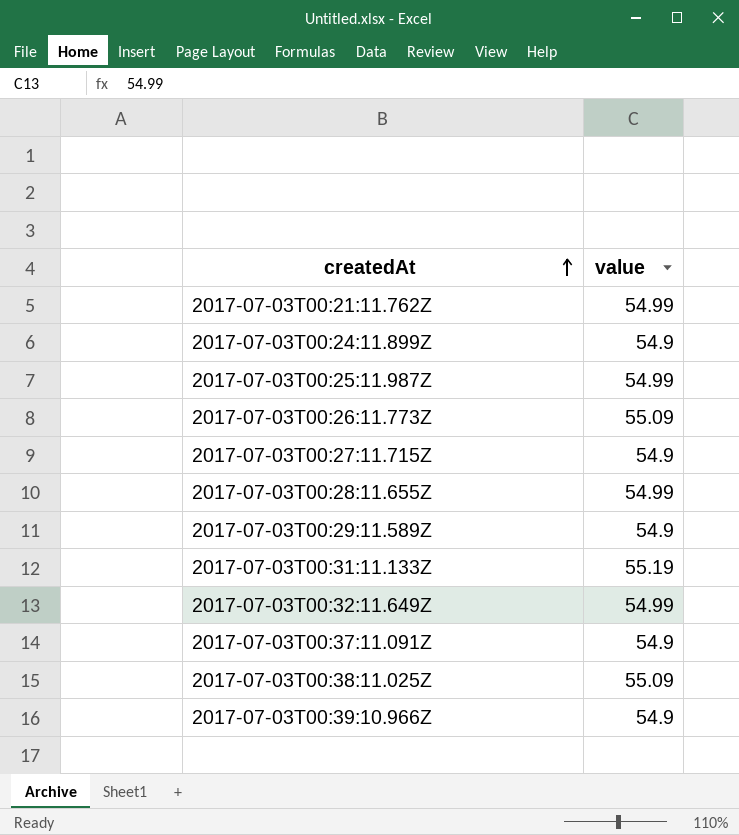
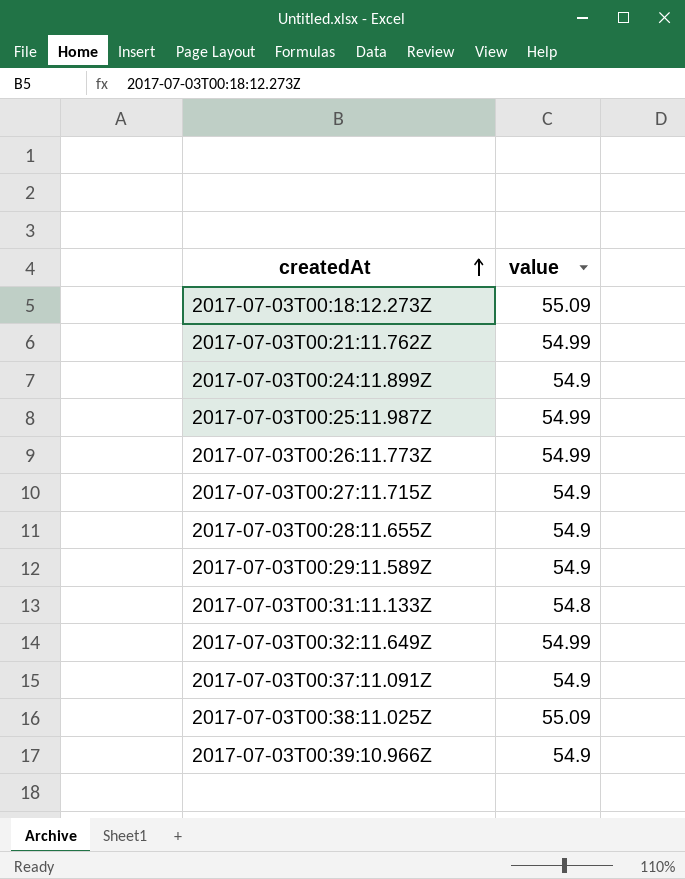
row 2017-07-03T00:18:12.273Z: none -> 55.09
2017-07-03T00:26:11.773Z | value: 55.09 -> 54.99
2017-07-03T00:28:11.655Z | value: 54.99 -> 54.9
2017-07-03T00:31:11.133Z | value: 55.19 -> 54.8

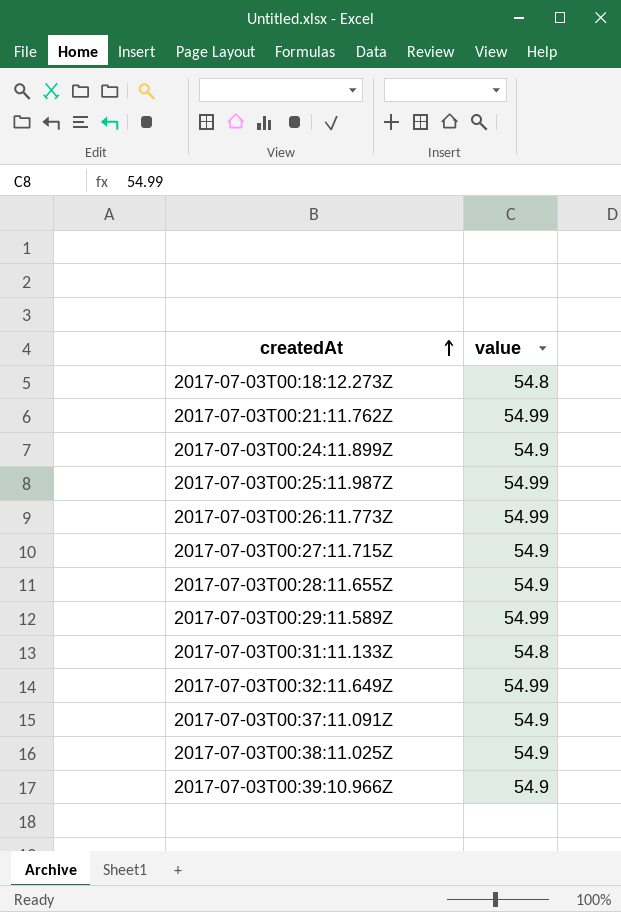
2017-07-03T00:18:12.273Z | value: 55.09 -> 54.8
2017-07-03T00:29:11.589Z | value: 54.9 -> 54.99
2017-07-03T00:38:11.025Z | value: 55.09 -> 54.9

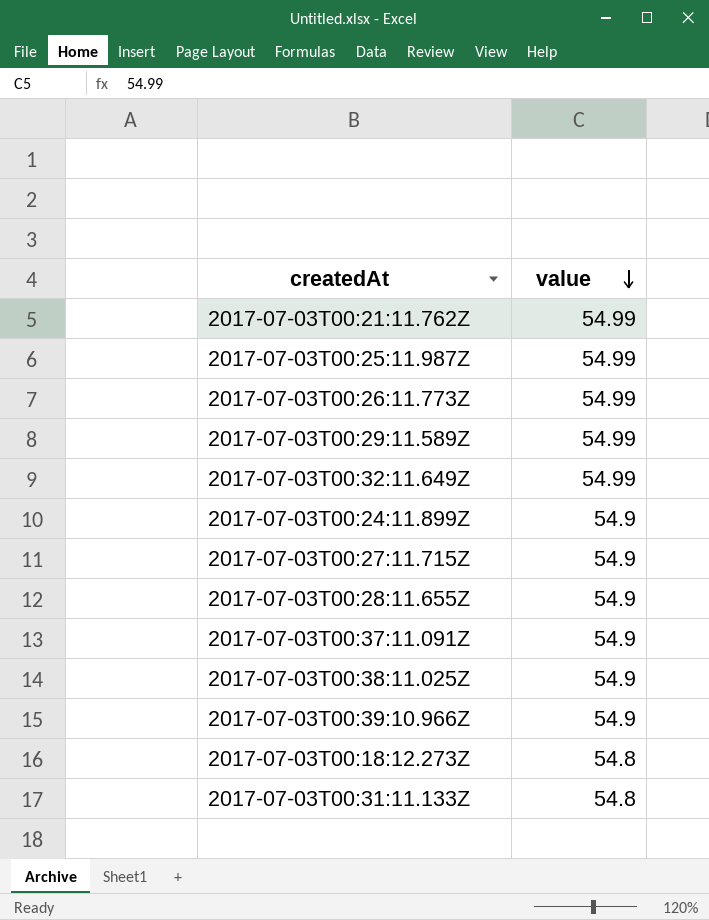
row order: createdAt ascending -> value descending

